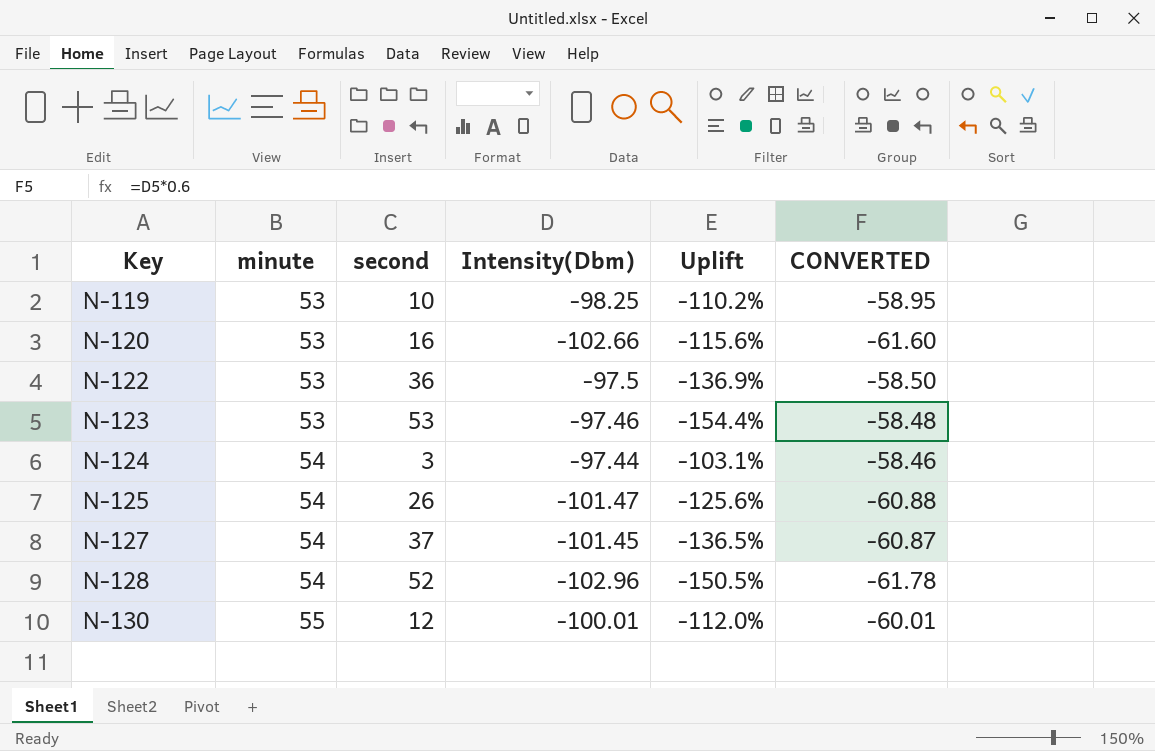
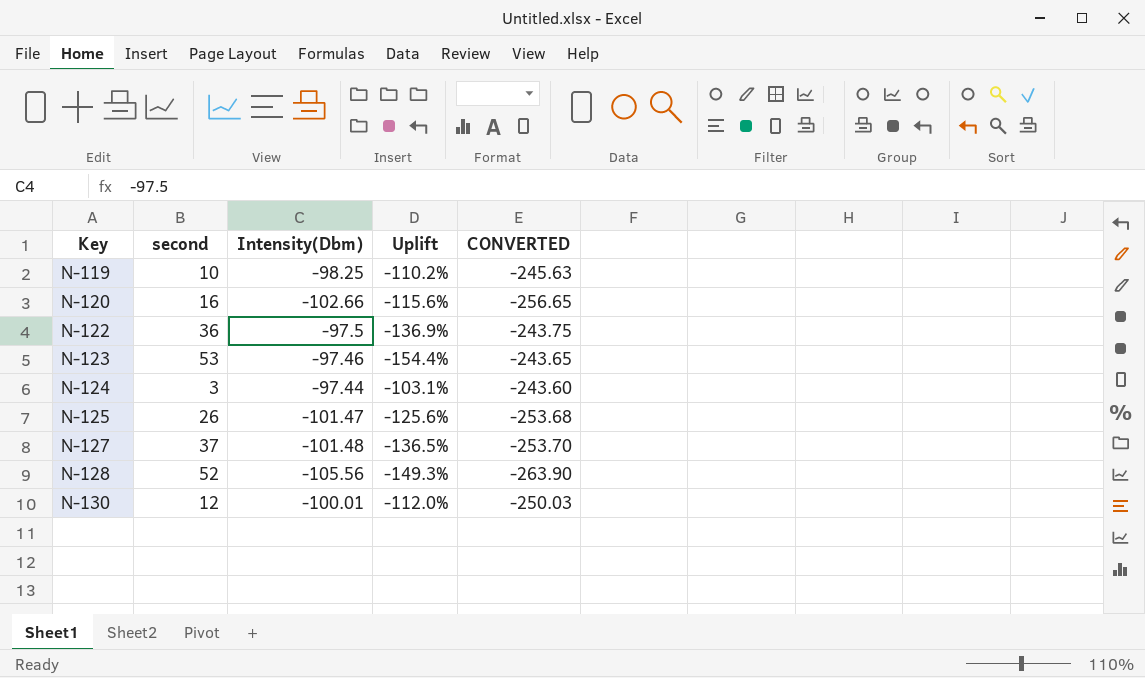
column minute | position: 2 -> none
column CONVERTED | formula: [Intensity(Dbm)] * 0.6 -> [Intensity(Dbm)] * 2.5
N-127 | Intensity(Dbm): -101.45 -> -101.48
N-128 | Intensity(Dbm): -102.96 -> -105.56
N-128 | Uplift: -150.5% -> -149.3%

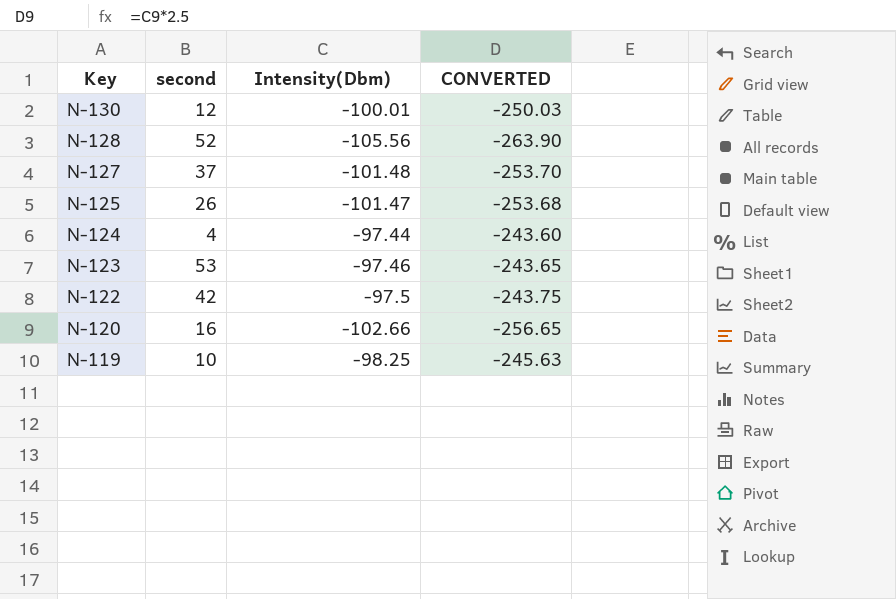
row order: Key ascending -> Key descending
column Uplift | formula: ([second] - [Intensity(Dbm)]) / [Intensity(Dbm)] -> none
N-124 | second: 3 -> 4
N-122 | second: 36 -> 42

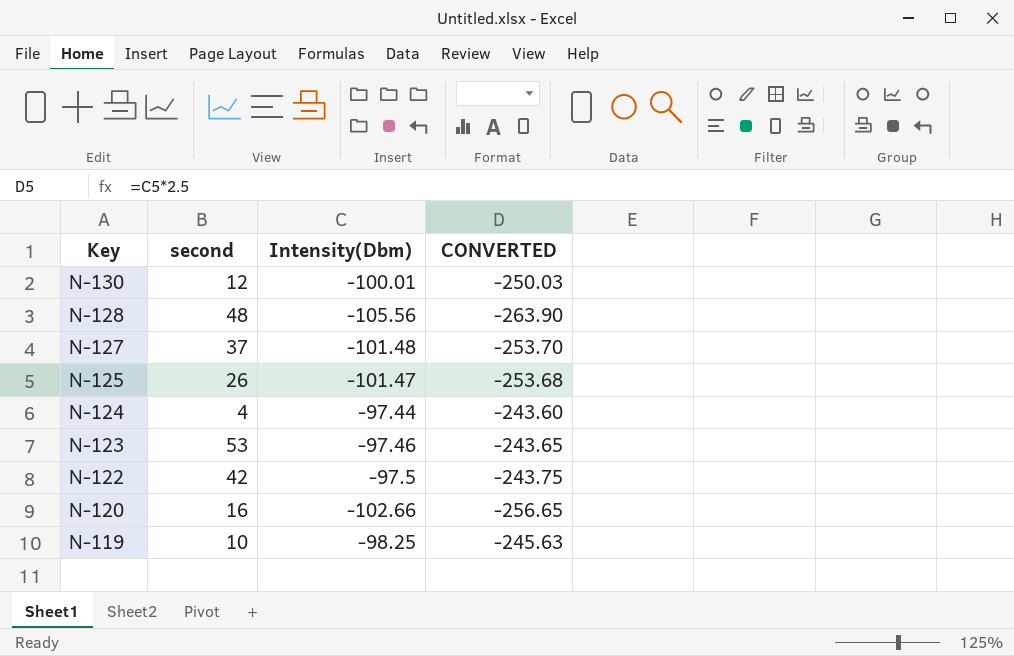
N-128 | second: 52 -> 48

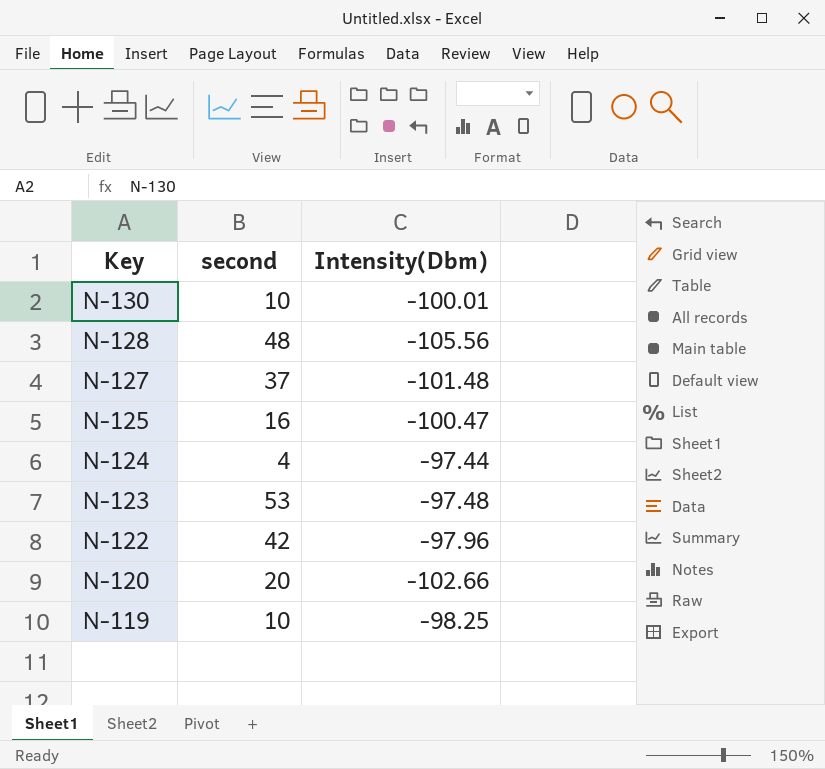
column CONVERTED | formula: [Intensity(Dbm)] * 2.5 -> none
N-130 | second: 12 -> 10
N-125 | second: 26 -> 16
N-125 | Intensity(Dbm): -101.47 -> -100.47
N-123 | Intensity(Dbm): -97.46 -> -97.48
N-122 | Intensity(Dbm): -97.5 -> -97.96
N-120 | second: 16 -> 20

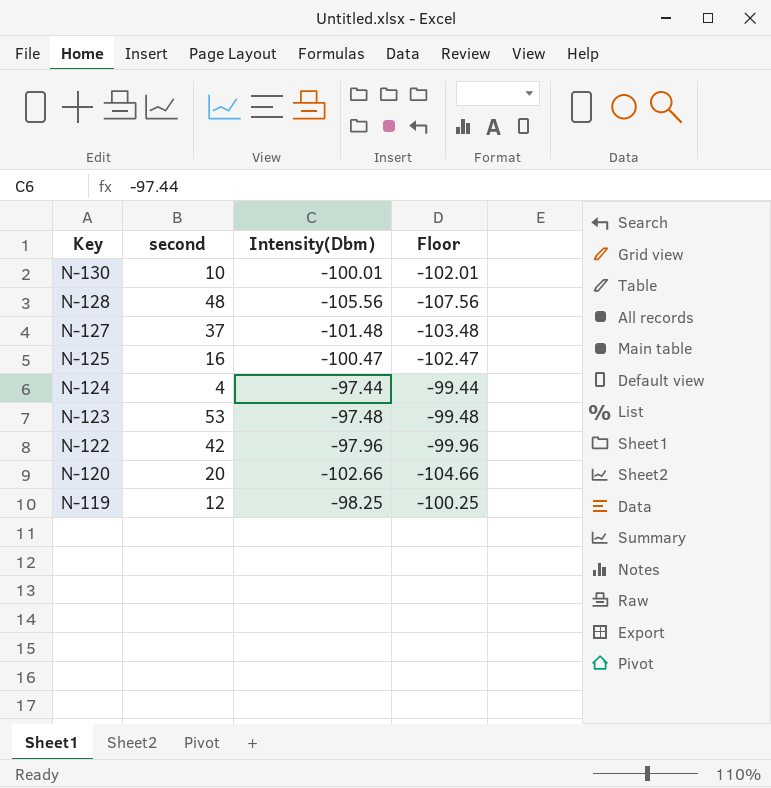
column Floor | formula: none -> [Intensity(Dbm)] - 2
N-119 | second: 10 -> 12

